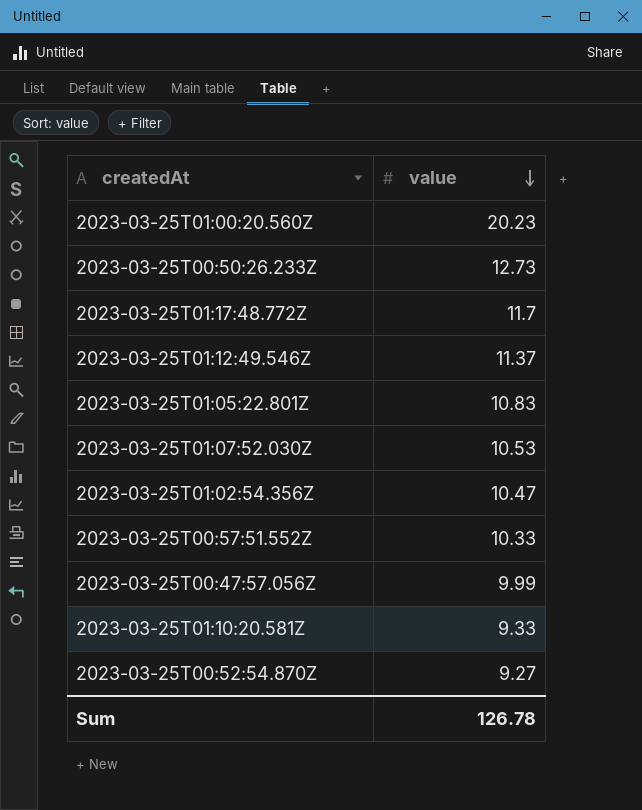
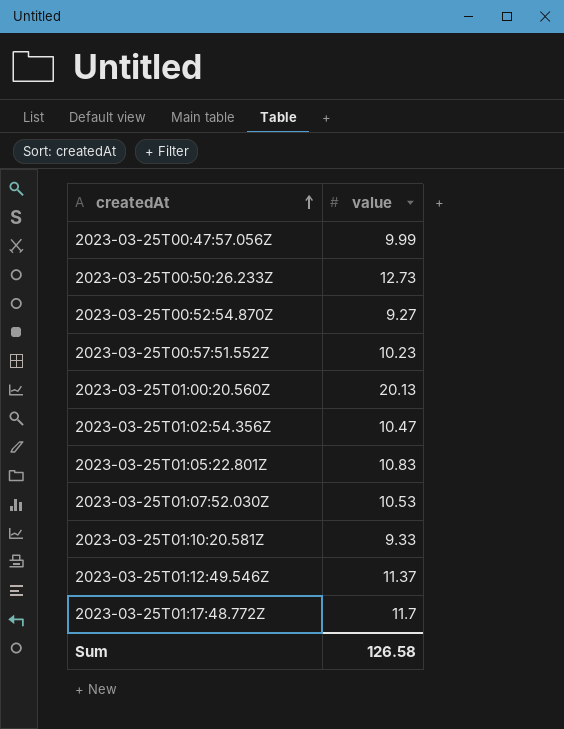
row order: value descending -> createdAt ascending
2023-03-25T00:57:51.552Z | value: 10.33 -> 10.23
2023-03-25T01:00:20.560Z | value: 20.23 -> 20.13
Sum | value: 126.78 -> 126.58

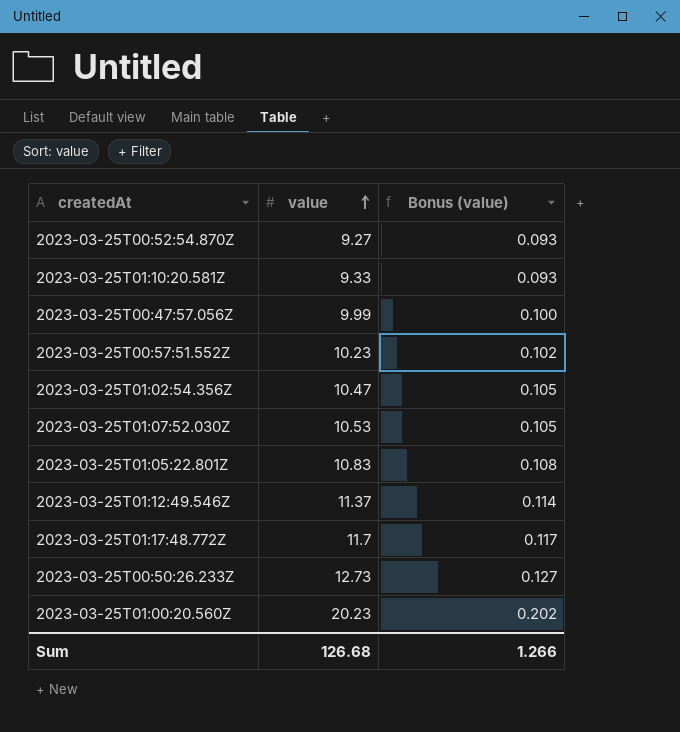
row order: createdAt ascending -> value ascending
column Bonus (value) | formula: none -> [value] * 0.01
2023-03-25T01:00:20.560Z | value: 20.13 -> 20.23
Sum | value: 126.58 -> 126.68

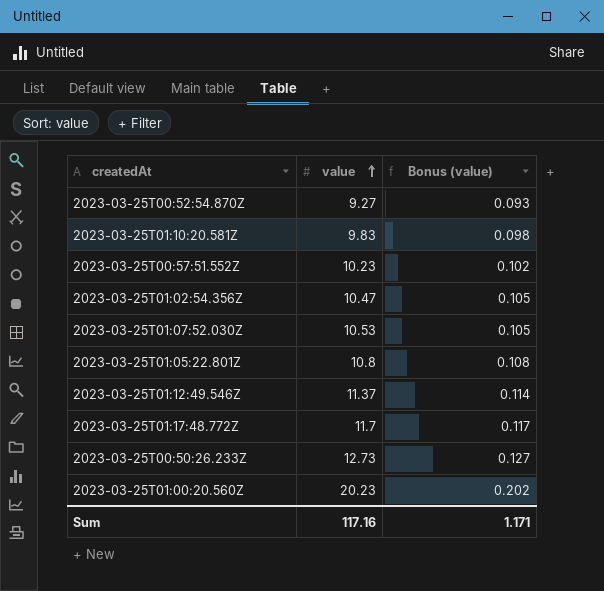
row 2023-03-25T00:47:57.056Z: 9.99 | 0.100 -> none
2023-03-25T01:10:20.581Z | value: 9.33 -> 9.83
2023-03-25T01:10:20.581Z | Bonus (value): 0.093 -> 0.098
2023-03-25T01:05:22.801Z | value: 10.83 -> 10.8
Sum | value: 126.68 -> 117.16
Sum | Bonus (value): 1.266 -> 1.171

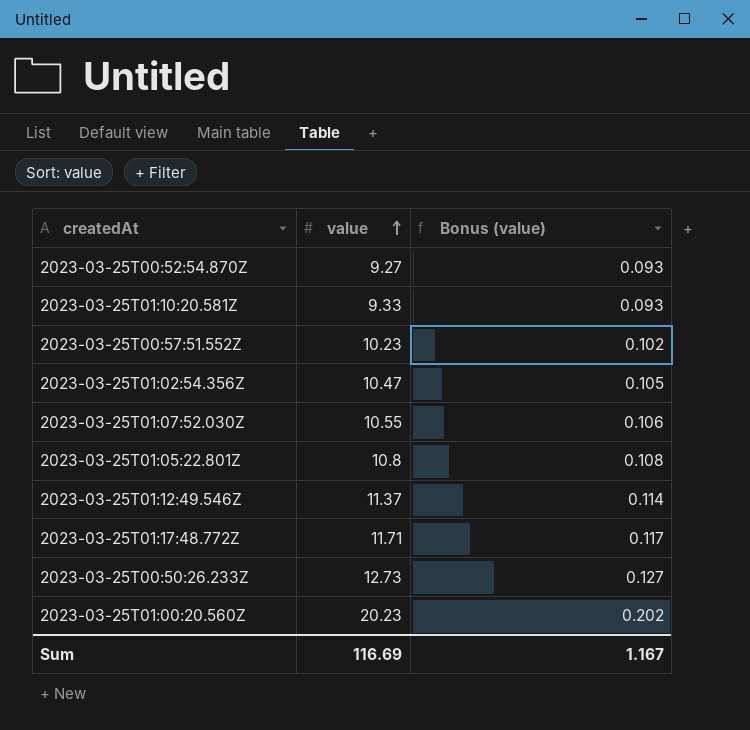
2023-03-25T01:10:20.581Z | value: 9.83 -> 9.33
2023-03-25T01:10:20.581Z | Bonus (value): 0.098 -> 0.093
2023-03-25T01:07:52.030Z | value: 10.53 -> 10.55
2023-03-25T01:07:52.030Z | Bonus (value): 0.105 -> 0.106
2023-03-25T01:17:48.772Z | value: 11.7 -> 11.71
Sum | value: 117.16 -> 116.69
Sum | Bonus (value): 1.171 -> 1.167

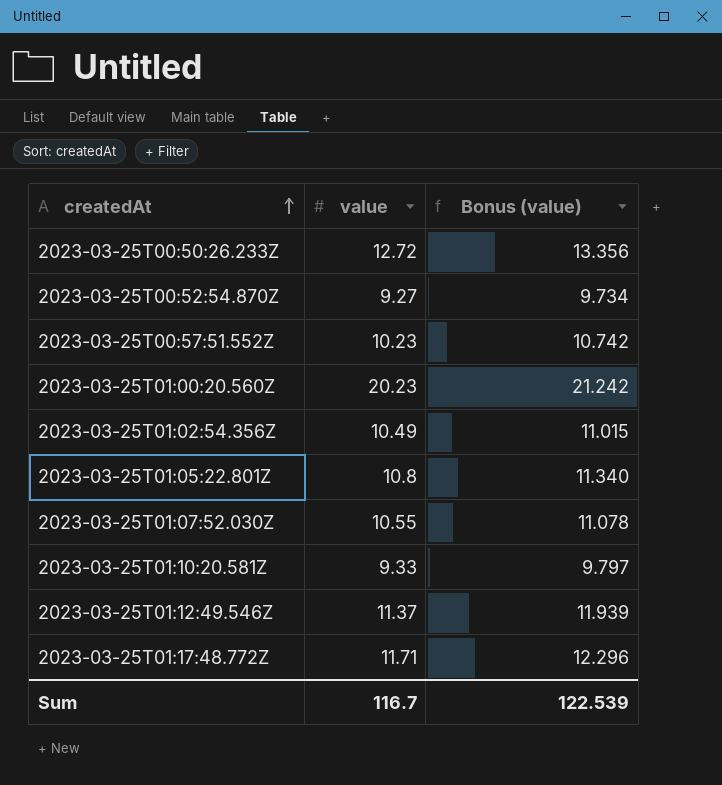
row order: value ascending -> createdAt ascending
column Bonus (value) | formula: [value] * 0.01 -> [value] * 1.05
2023-03-25T00:50:26.233Z | value: 12.73 -> 12.72
2023-03-25T01:02:54.356Z | value: 10.47 -> 10.49
Sum | value: 116.69 -> 116.7
Sum | Bonus (value): 1.167 -> 122.539

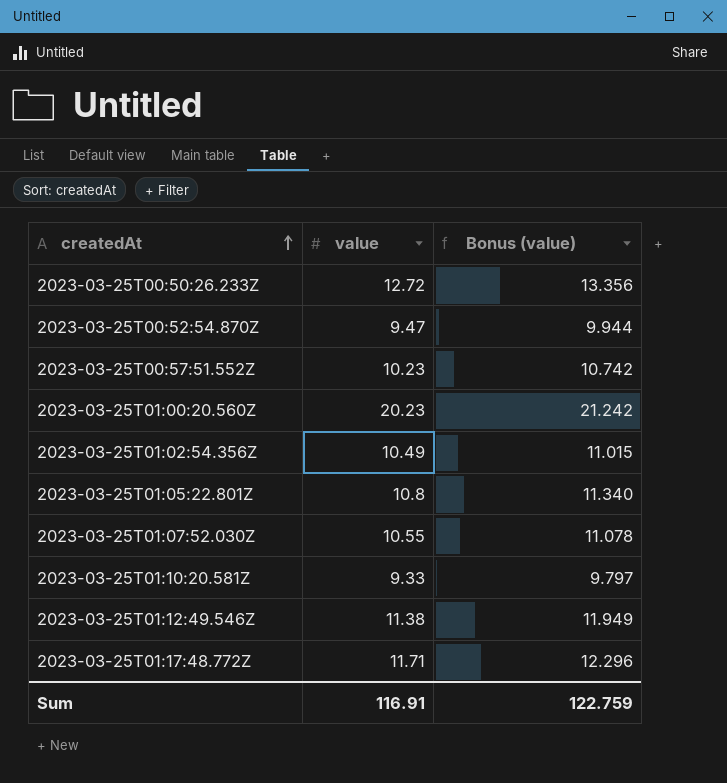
2023-03-25T00:52:54.870Z | value: 9.27 -> 9.47
2023-03-25T00:52:54.870Z | Bonus (value): 9.734 -> 9.944
2023-03-25T01:12:49.546Z | value: 11.37 -> 11.38
2023-03-25T01:12:49.546Z | Bonus (value): 11.939 -> 11.949
Sum | value: 116.7 -> 116.91
Sum | Bonus (value): 122.539 -> 122.759

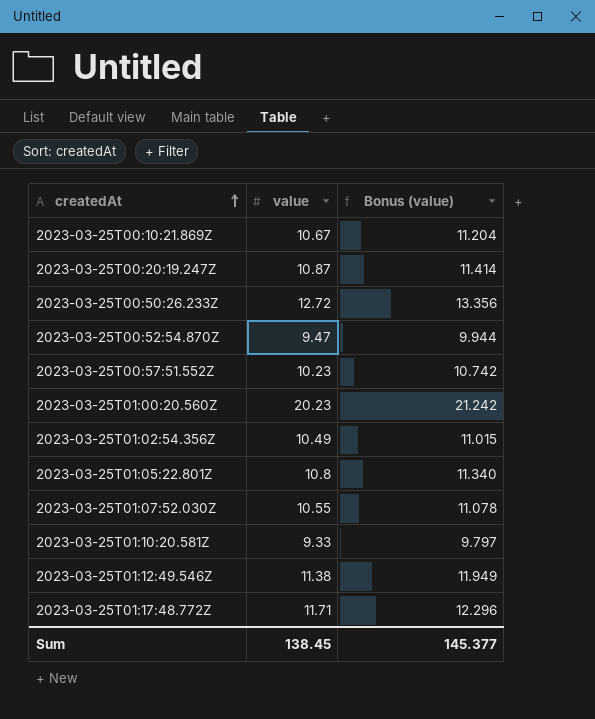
row 2023-03-25T00:10:21.869Z: none -> 10.67 | 11.204
row 2023-03-25T00:20:19.247Z: none -> 10.87 | 11.414
Sum | value: 116.91 -> 138.45
Sum | Bonus (value): 122.759 -> 145.377

